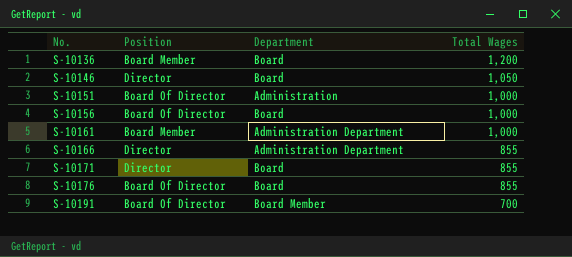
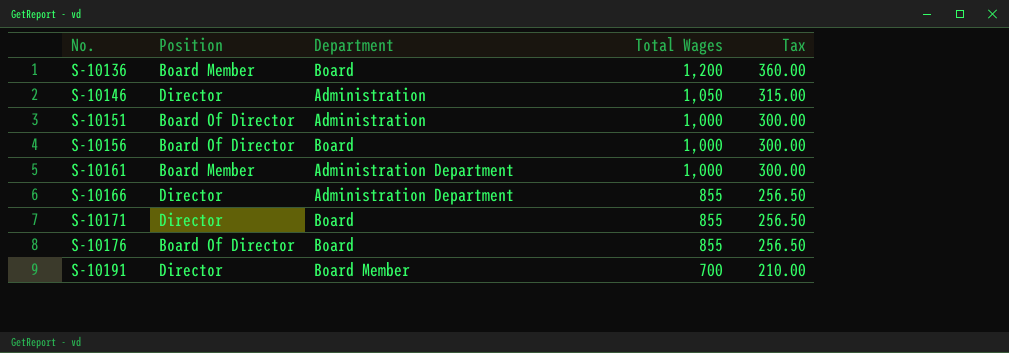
column Tax | formula: none -> [Total Wages] * 0.3
S-10146 | Department: Board -> Administration
S-10191 | Position: Board Of Director -> Director

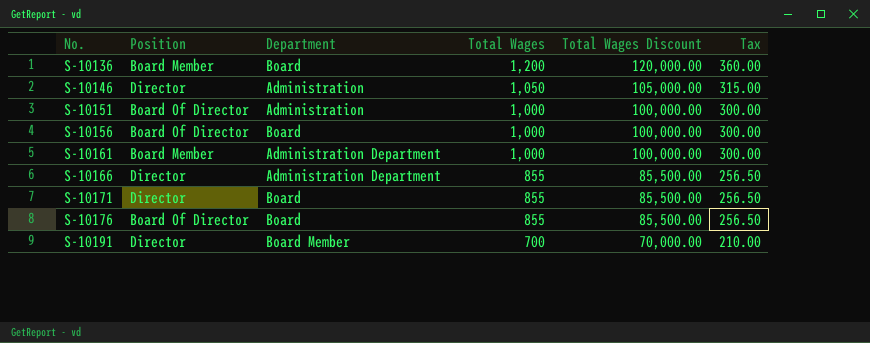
column Total Wages Discount | formula: none -> [Total Wages] * 100

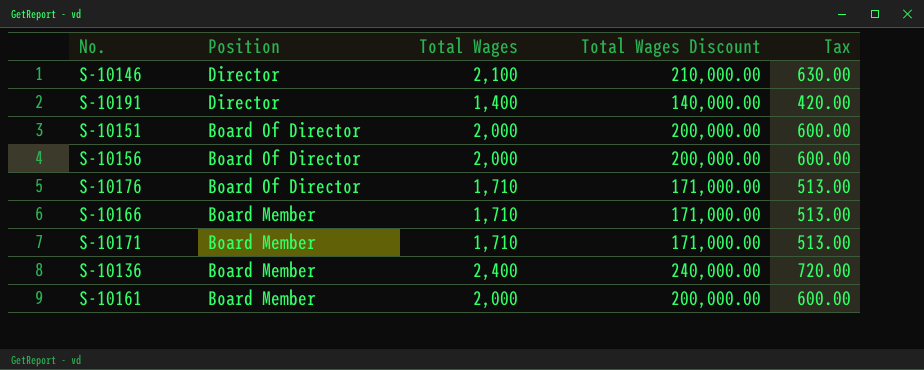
row order: No. ascending -> Position descending
column Department | position: 3 -> none
S-10146 | Total Wages: 1,050 -> 2,100
S-10146 | Total Wages Discount: 105,000.00 -> 210,000.00
S-10146 | Tax: 315.00 -> 630.00
S-10191 | Total Wages: 700 -> 1,400
S-10191 | Total Wages Discount: 70,000.00 -> 140,000.00
S-10191 | Tax: 210.00 -> 420.00
S-10151 | Total Wages: 1,000 -> 2,000
S-10151 | Total Wages Discount: 100,000.00 -> 200,000.00
S-10151 | Tax: 300.00 -> 600.00
S-10156 | Total Wages: 1,000 -> 2,000
S-10156 | Total Wages Discount: 100,000.00 -> 200,000.00
S-10156 | Tax: 300.00 -> 600.00
S-10176 | Total Wages: 855 -> 1,710
S-10176 | Total Wages Discount: 85,500.00 -> 171,000.00
S-10176 | Tax: 256.50 -> 513.00
S-10166 | Position: Director -> Board Member
S-10166 | Total Wages: 855 -> 1,710
S-10166 | Total Wages Discount: 85,500.00 -> 171,000.00
S-10166 | Tax: 256.50 -> 513.00
S-10171 | Position: Director -> Board Member
S-10171 | Total Wages: 855 -> 1,710
S-10171 | Total Wages Discount: 85,500.00 -> 171,000.00
S-10171 | Tax: 256.50 -> 513.00
S-10136 | Total Wages: 1,200 -> 2,400
S-10136 | Total Wages Discount: 120,000.00 -> 240,000.00
S-10136 | Tax: 360.00 -> 720.00
S-10161 | Total Wages: 1,000 -> 2,000
S-10161 | Total Wages Discount: 100,000.00 -> 200,000.00
S-10161 | Tax: 300.00 -> 600.00

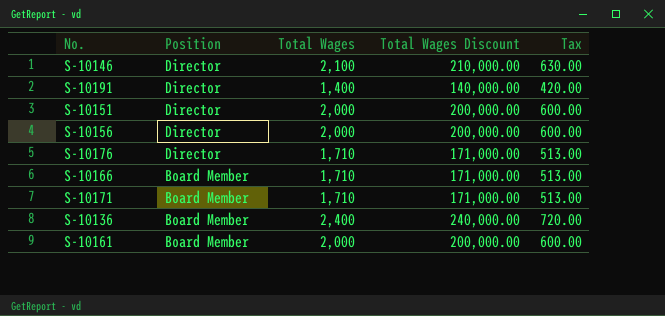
S-10151 | Position: Board Of Director -> Director
S-10156 | Position: Board Of Director -> Director
S-10176 | Position: Board Of Director -> Director

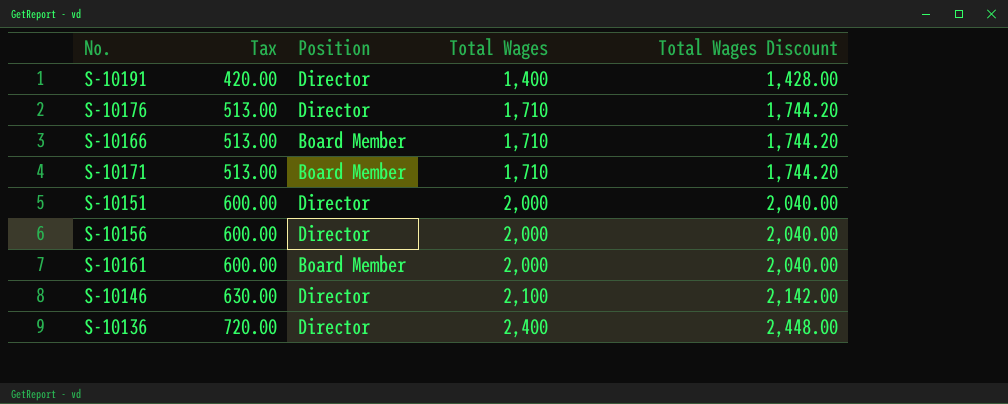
row order: Position descending -> Tax ascending
column Tax | position: 5 -> 2
column Total Wages Discount | formula: [Total Wages] * 100 -> [Total Wages] * 1.02
S-10136 | Position: Board Member -> Director

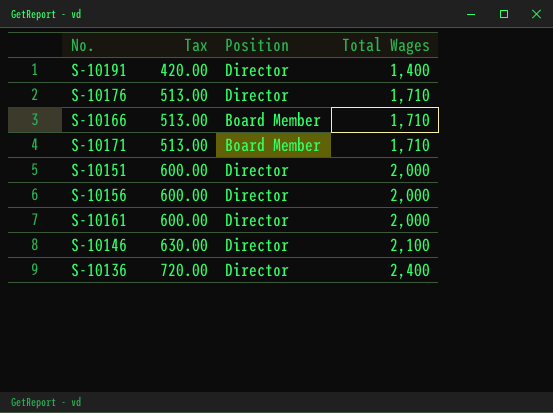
column Total Wages Discount | formula: [Total Wages] * 1.02 -> none
S-10161 | Position: Board Member -> Director

